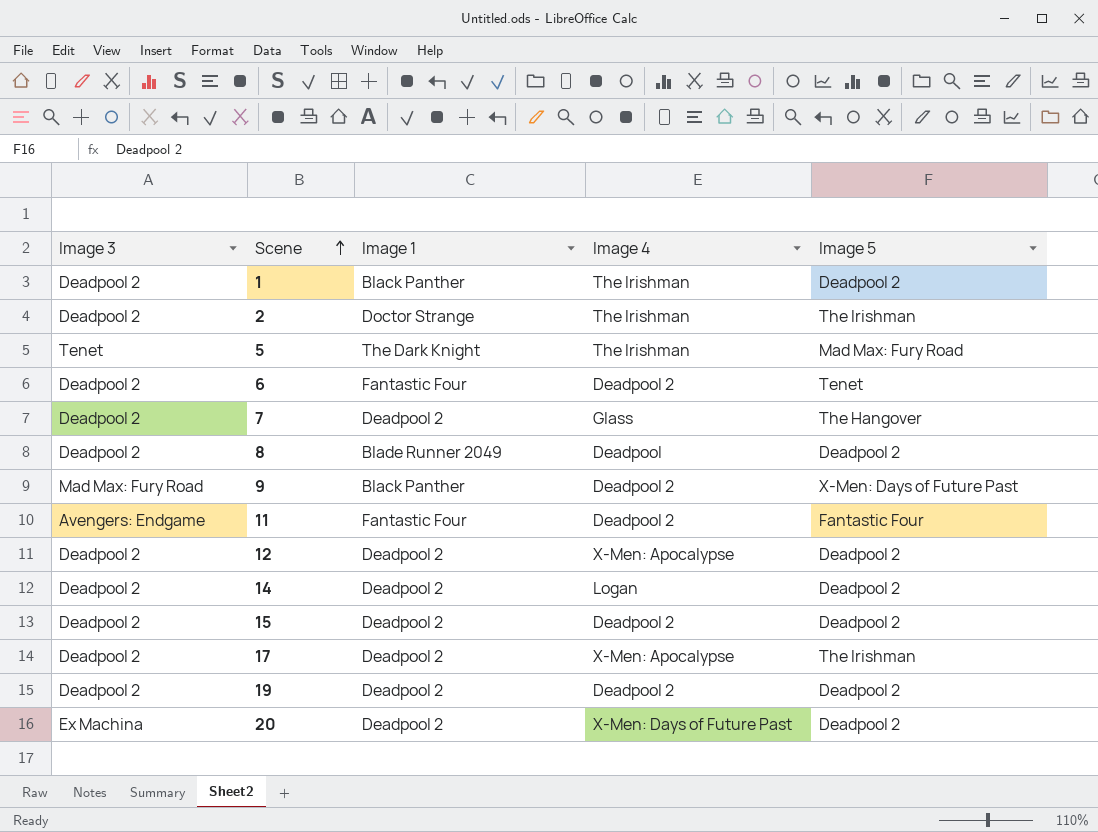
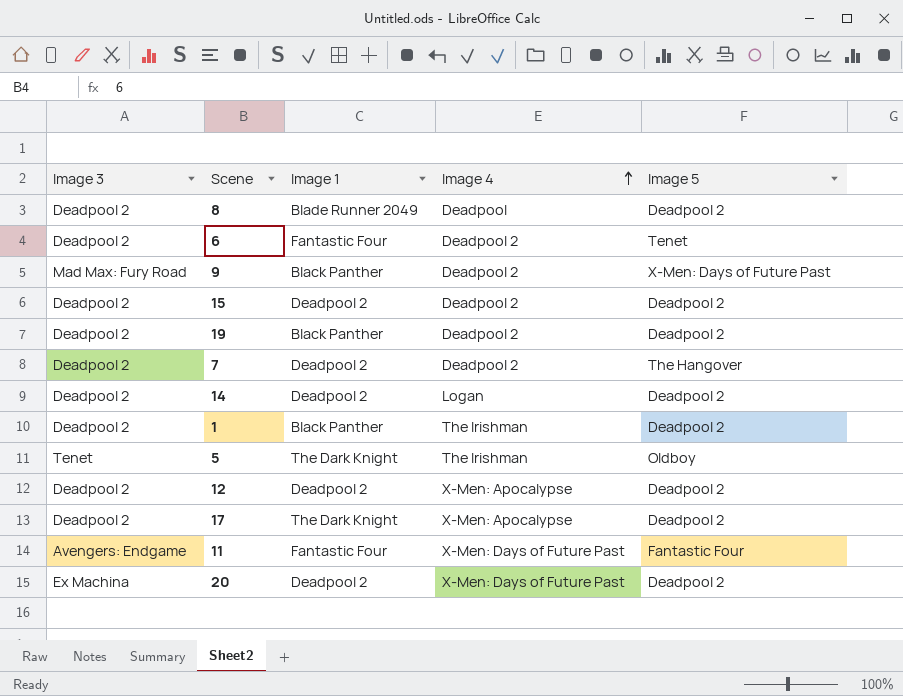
row order: Scene ascending -> Image 4 ascending
row 2: Deadpool 2 | Doctor Strange | The Irishman | The Irishman -> none
19 | Image 1: Deadpool 2 -> Black Panther
7 | Image 4: Glass -> Deadpool 2
5 | Image 5: Mad Max: Fury Road -> Oldboy
17 | Image 1: Deadpool 2 -> The Dark Knight
17 | Image 5: The Irishman -> Deadpool 2
11 | Image 4: Deadpool 2 -> X-Men: Days of Future Past

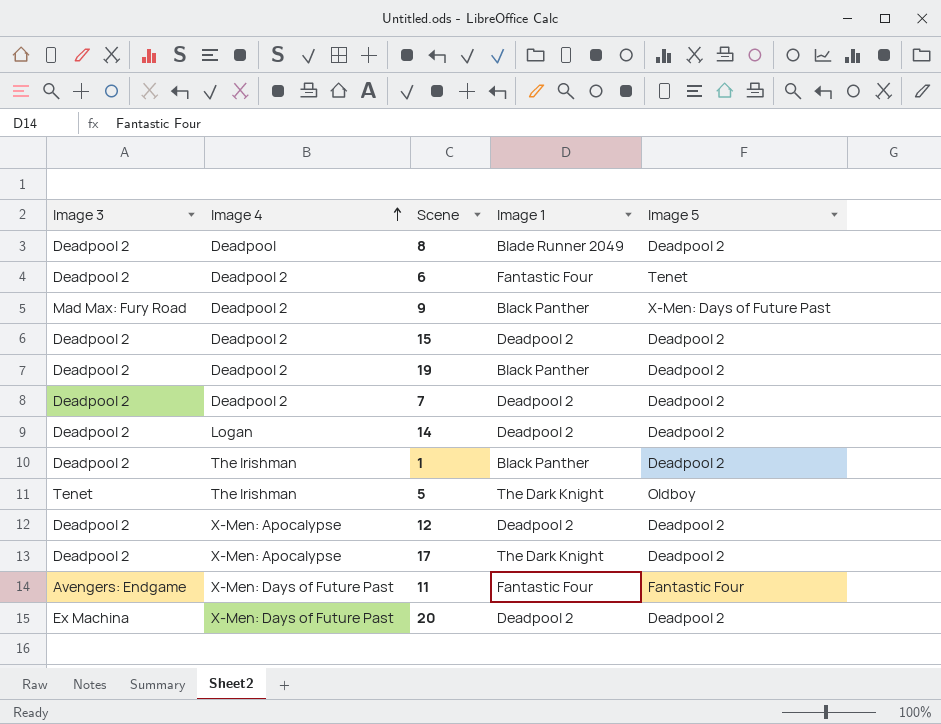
column Image 4 | position: 4 -> 2
7 | Image 5: The Hangover -> Deadpool 2

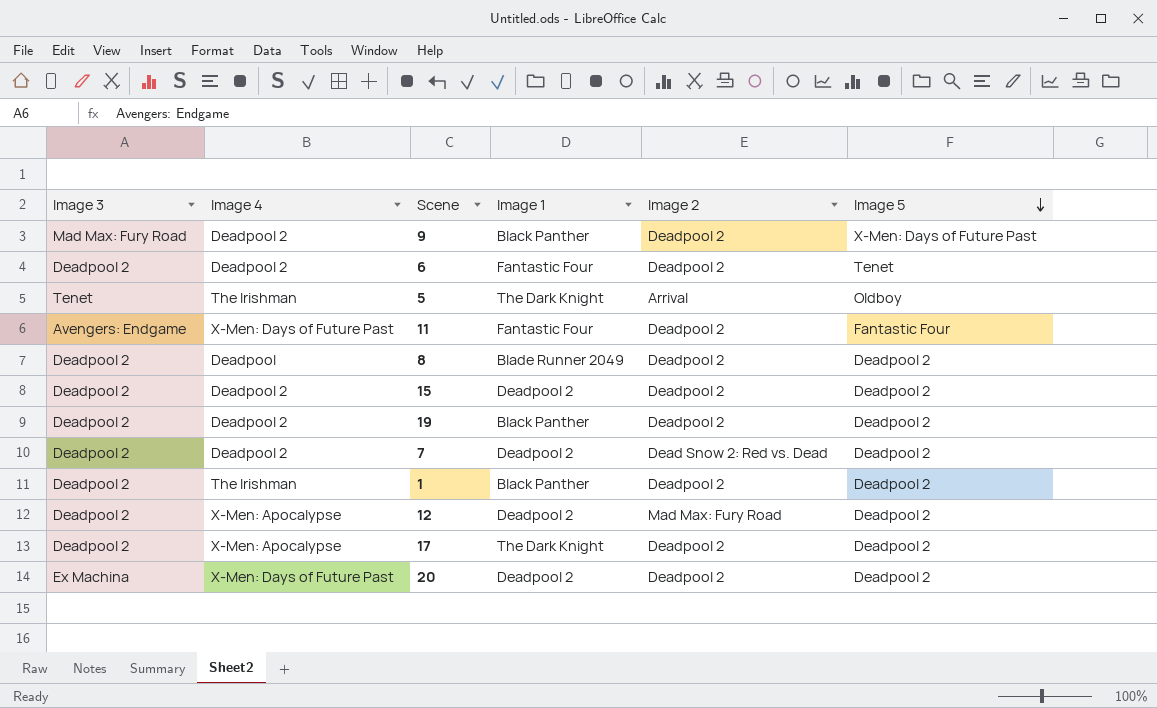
row order: Image 4 ascending -> Image 5 descending
column Image 2 | position: none -> 5
row 14: Deadpool 2 | Logan | Deadpool 2 | Deadpool 2 -> none

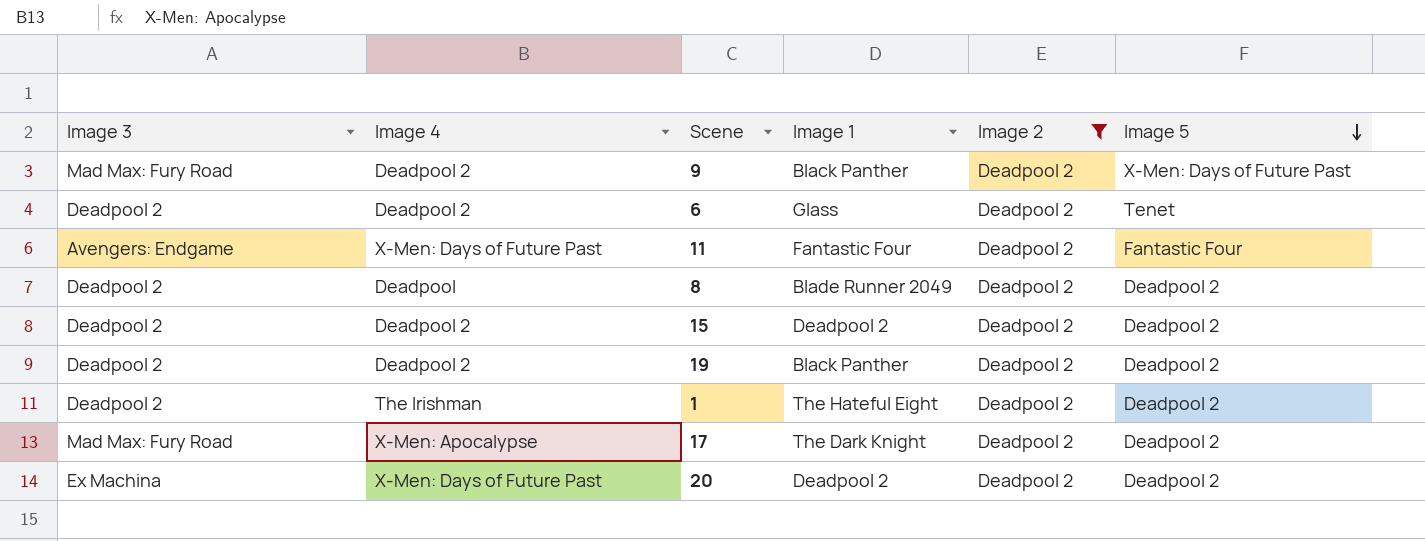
filter: none -> Image 2 = Deadpool 2
6 | Image 1: Fantastic Four -> Glass
1 | Image 1: Black Panther -> The Hateful Eight
17 | Image 3: Deadpool 2 -> Mad Max: Fury Road

